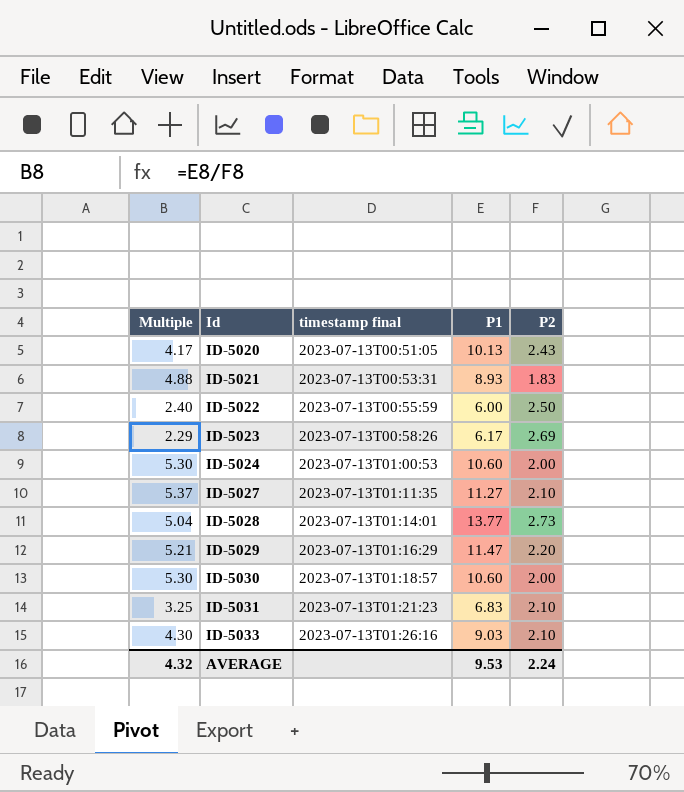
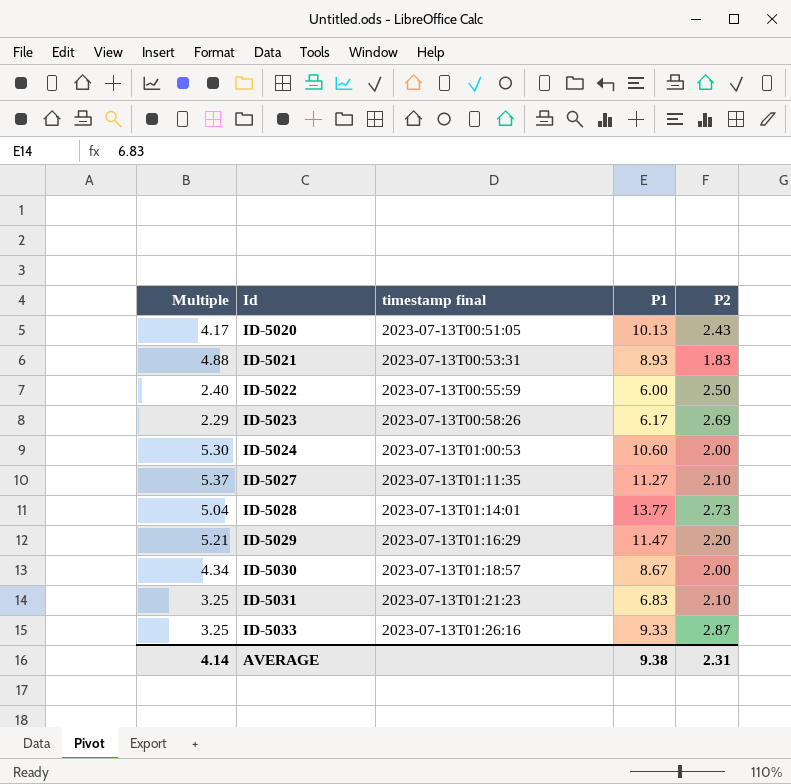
ID-5030 | Multiple: 5.30 -> 4.34
ID-5030 | P1: 10.60 -> 8.67
ID-5033 | Multiple: 4.30 -> 3.25
ID-5033 | P1: 9.03 -> 9.33
ID-5033 | P2: 2.10 -> 2.87
AVERAGE | Multiple: 4.32 -> 4.14
AVERAGE | P1: 9.53 -> 9.38
AVERAGE | P2: 2.24 -> 2.31

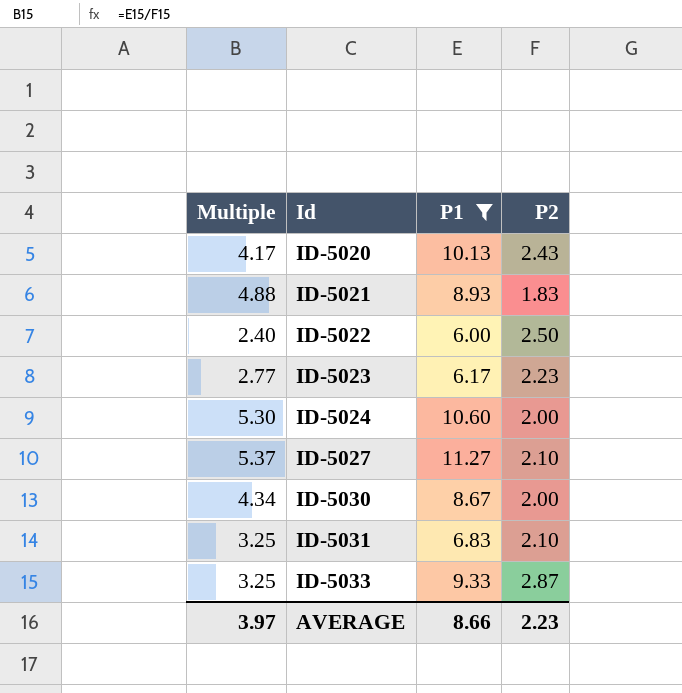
filter: none -> P1 <= 11.27
column timestamp final | position: 3 -> none
ID-5023 | Multiple: 2.29 -> 2.77
ID-5023 | P2: 2.69 -> 2.23
AVERAGE | Multiple: 4.14 -> 3.97
AVERAGE | P1: 9.38 -> 8.66
AVERAGE | P2: 2.31 -> 2.23

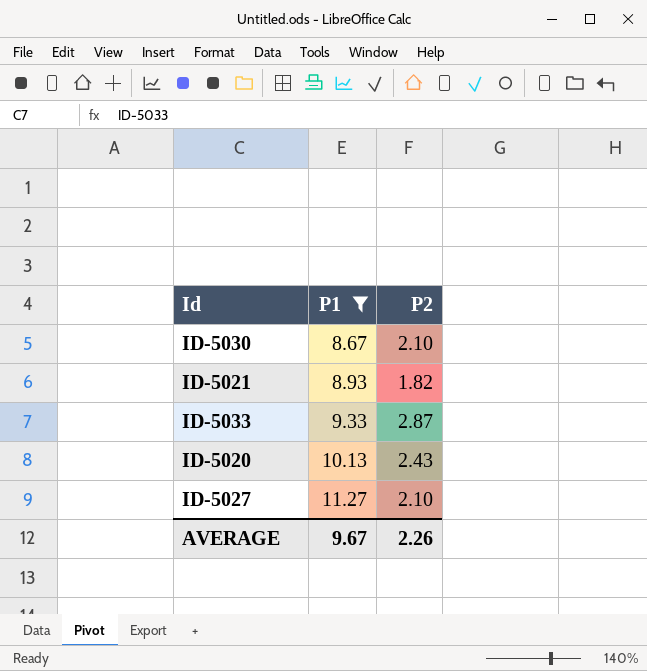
row order: Id ascending -> P1 ascending
column Multiple | formula: [P1] / [P2] -> none
row ID-5022: 2.40 | 6.00 | 2.50 -> none
row ID-5023: 2.77 | 6.17 | 2.23 -> none
row ID-5024: 5.30 | 10.60 | 2.00 -> none
row ID-5031: 3.25 | 6.83 | 2.10 -> none
ID-5030 | P2: 2.00 -> 2.10
ID-5021 | P2: 1.83 -> 1.82
AVERAGE | P1: 8.66 -> 9.67
AVERAGE | P2: 2.23 -> 2.26

